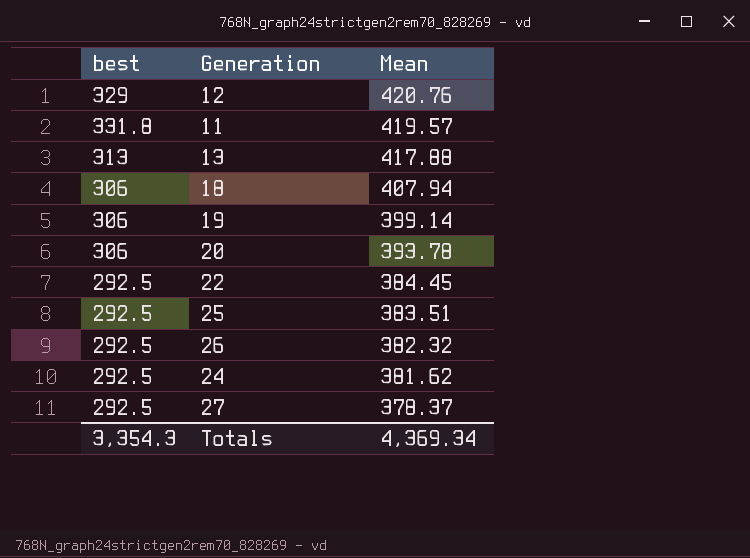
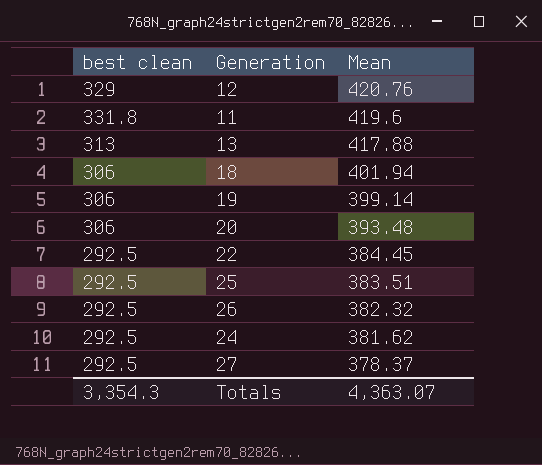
column name: best -> best clean
11 | Mean: 419.57 -> 419.6
18 | Mean: 407.94 -> 401.94
20 | Mean: 393.78 -> 393.48
Totals | Mean: 4,369.34 -> 4,363.07

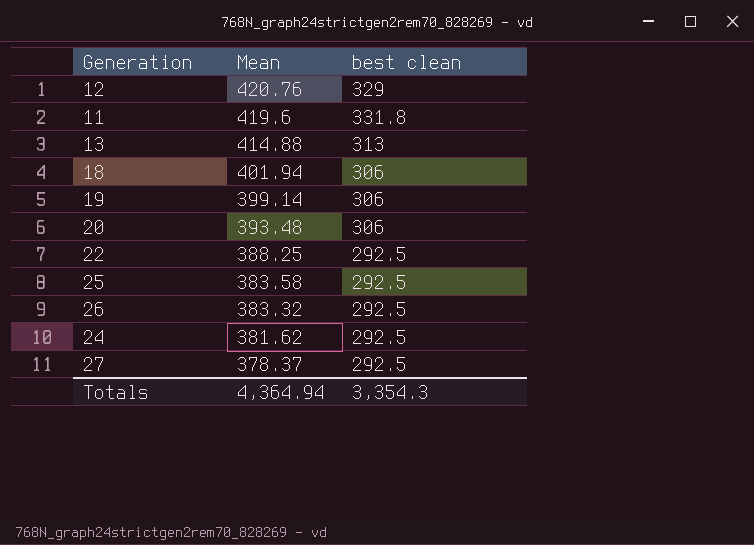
column best clean | position: 1 -> 3
13 | Mean: 417.88 -> 414.88
22 | Mean: 384.45 -> 388.25
25 | Mean: 383.51 -> 383.58
26 | Mean: 382.32 -> 383.32
Totals | Mean: 4,363.07 -> 4,364.94

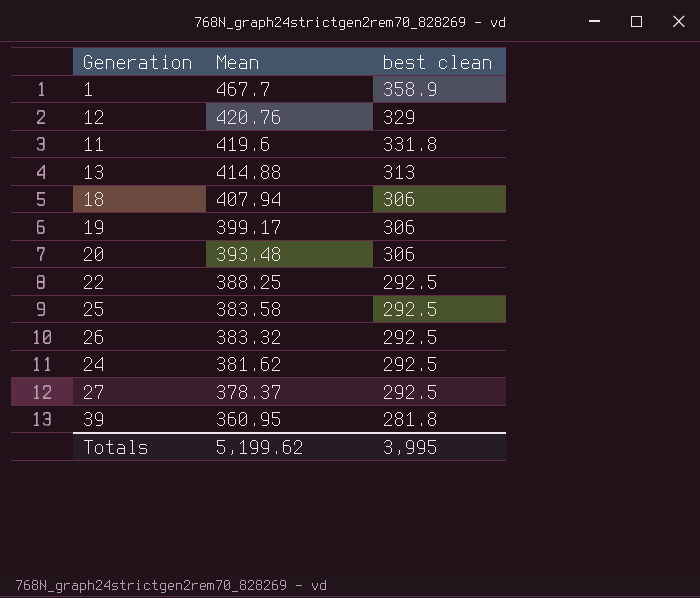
row 1: none -> 467.7 | 358.9
18 | Mean: 401.94 -> 407.94
19 | Mean: 399.14 -> 399.17
row 39: none -> 360.95 | 281.8
Totals | Mean: 4,364.94 -> 5,199.62
Totals | best clean: 3,354.3 -> 3,995

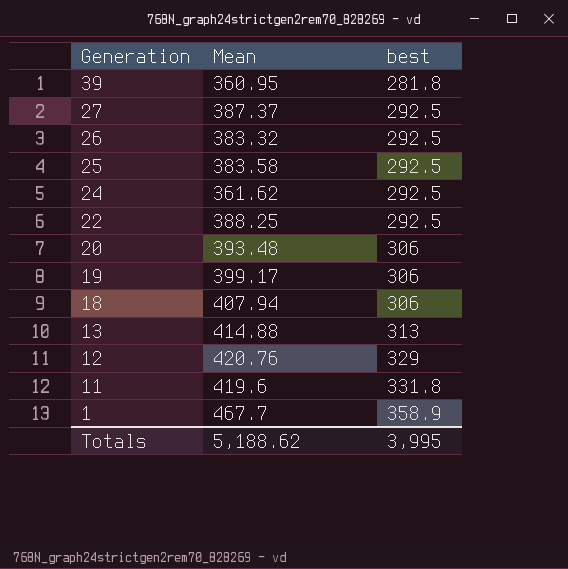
row order: Mean descending -> Generation descending
column name: best clean -> best
27 | Mean: 378.37 -> 387.37
24 | Mean: 381.62 -> 361.62
Totals | Mean: 5,199.62 -> 5,188.62

